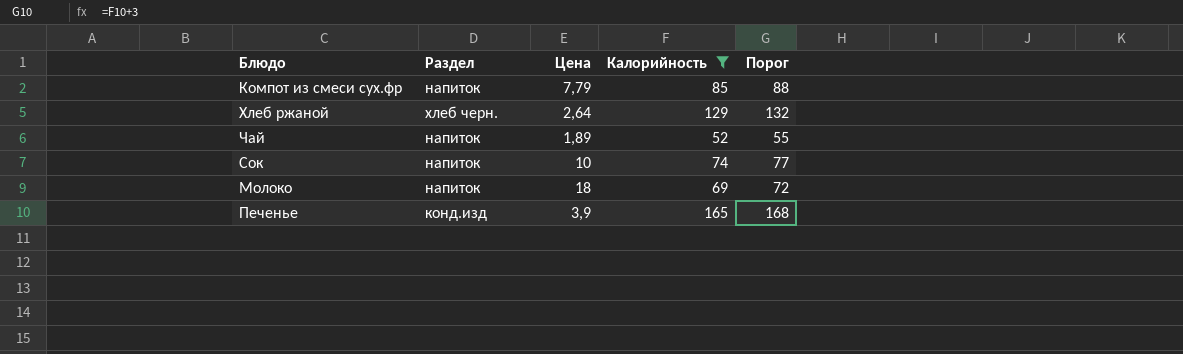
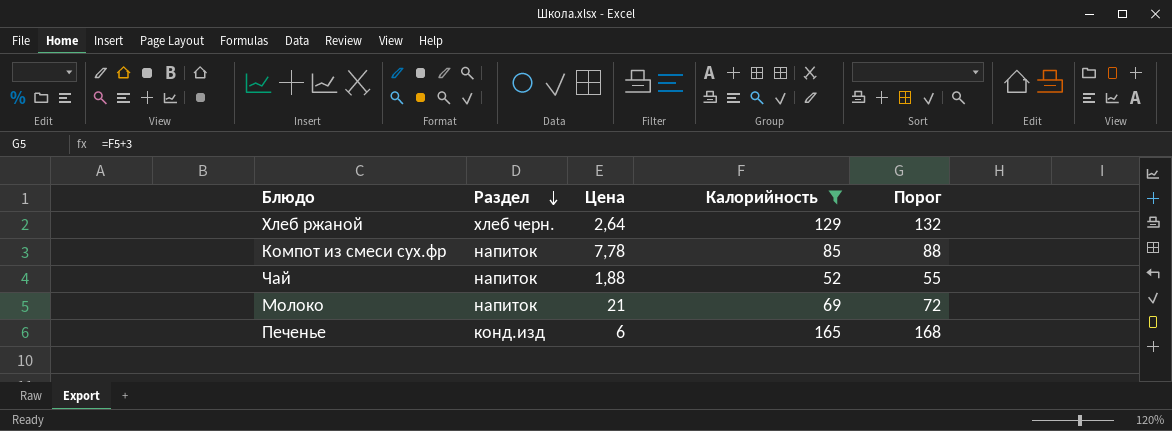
row order: none -> Раздел descending
row Сок: напиток | 10 | 74 | 77 -> none
Компот из смеси сух.фр | Цена: 7,79 -> 7,78
Чай | Цена: 1,89 -> 1,88
Молоко | Цена: 18 -> 21
Печенье | Цена: 3,9 -> 6

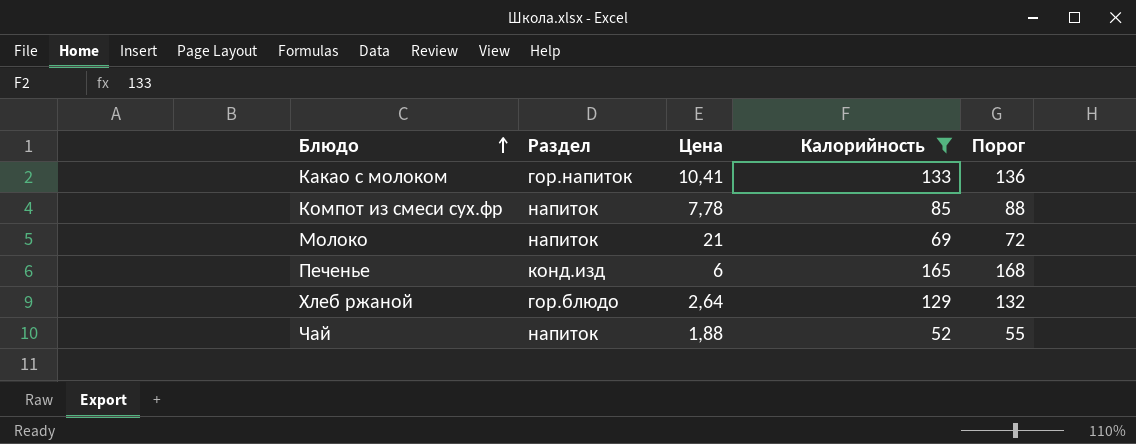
row order: Раздел descending -> Блюдо ascending
row Какао с молоком: none -> гор.напиток | 10,41 | 133 | 136
Хлеб ржаной | Раздел: хлеб черн. -> гор.блюдо

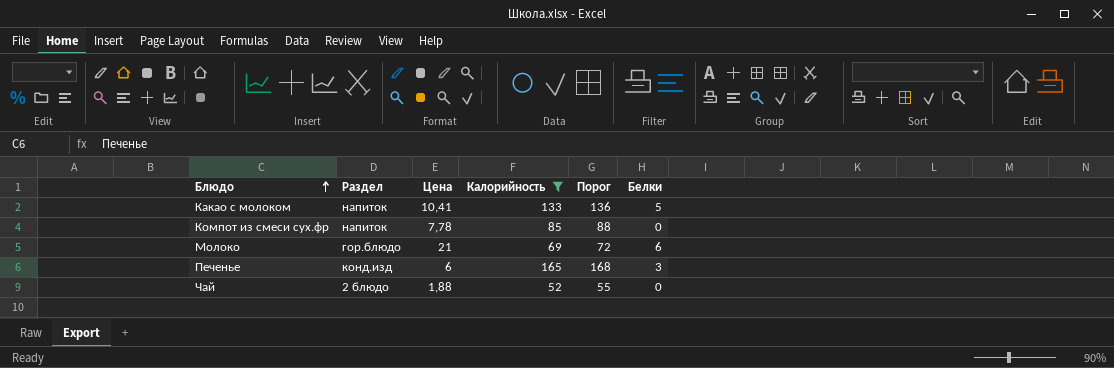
column Белки | position: none -> 6
row Хлеб ржаной: гор.блюдо | 2,64 | 129 | 132 -> none
Какао с молоком | Раздел: гор.напиток -> напиток
Молоко | Раздел: напиток -> гор.блюдо
Чай | Раздел: напиток -> 2 блюдо

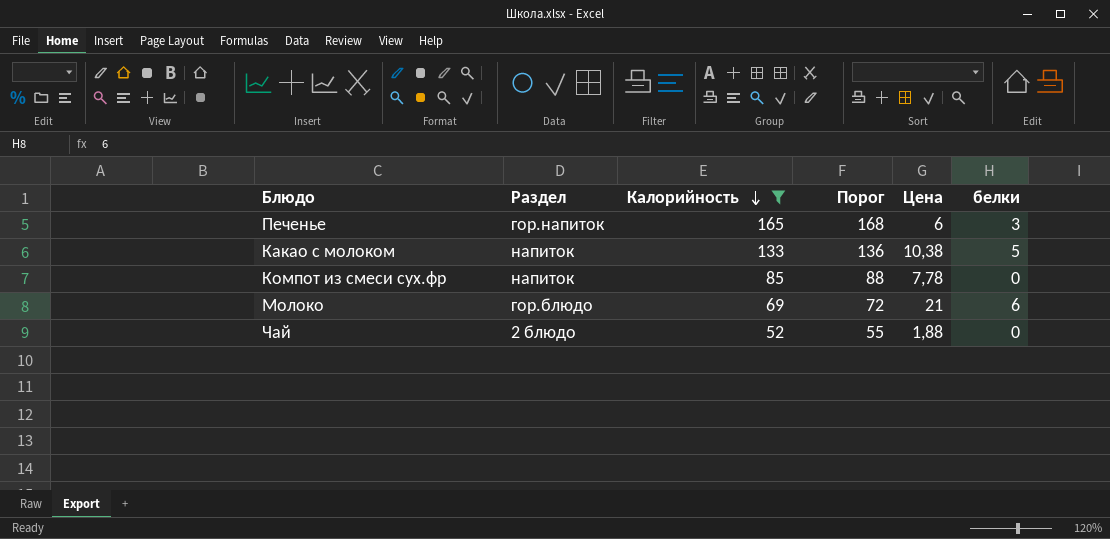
row order: Блюдо ascending -> Калорийность descending
column Цена | position: 3 -> 5
column name: Белки -> белки
Печенье | Раздел: конд.изд -> гор.напиток
Какао с молоком | Цена: 10,41 -> 10,38

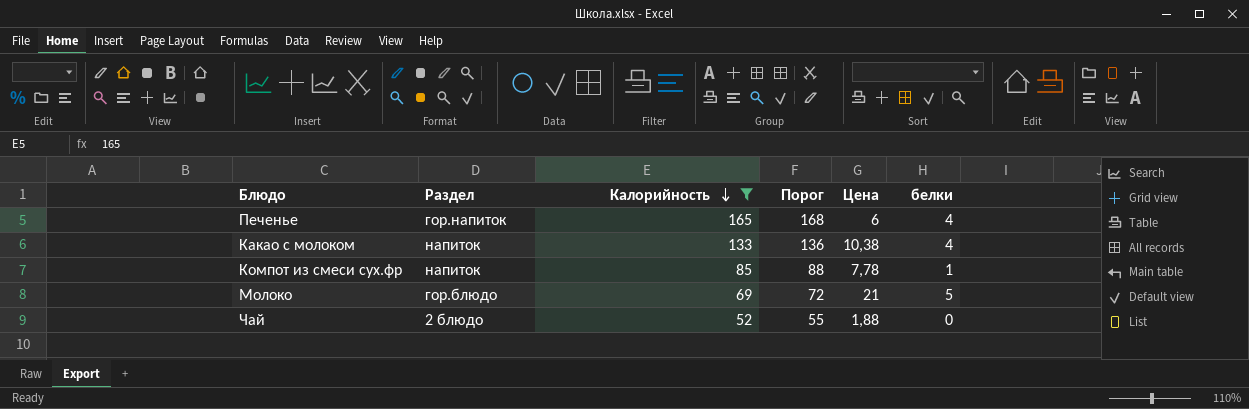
Печенье | белки: 3 -> 4
Какао с молоком | белки: 5 -> 4
Компот из смеси сух.фр | белки: 0 -> 1
Молоко | белки: 6 -> 5

